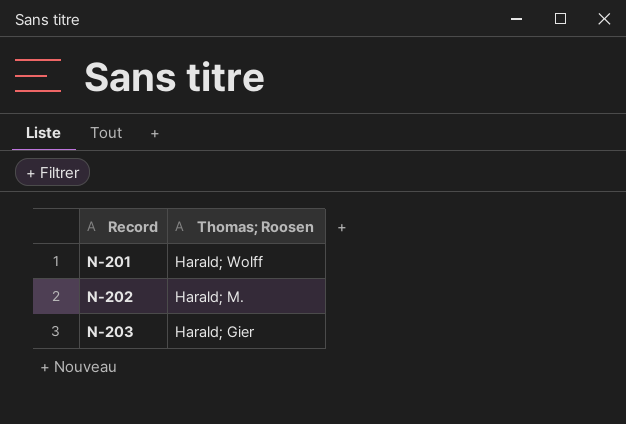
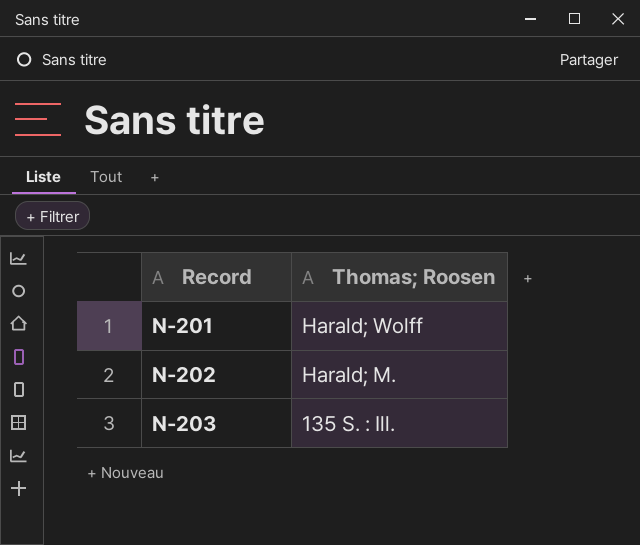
N-203 | Thomas; Roosen: Harald; Gier -> 135 S. : Ill.

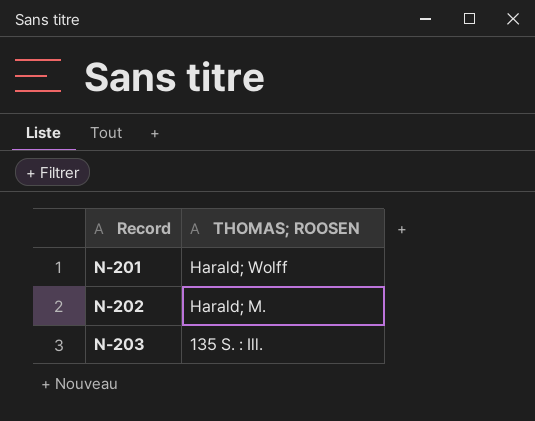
column name: Thomas; Roosen -> THOMAS; ROOSEN

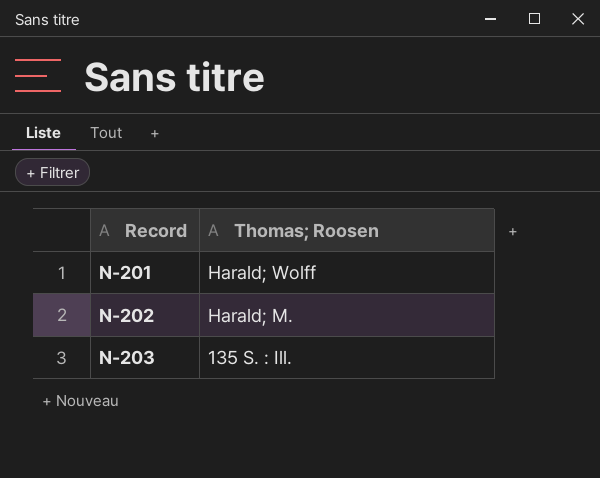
column name: THOMAS; ROOSEN -> Thomas; Roosen

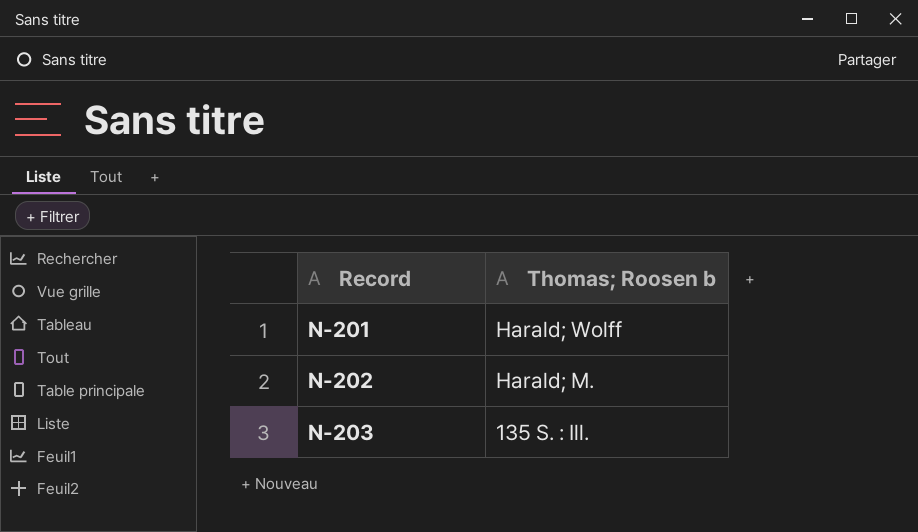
column name: Thomas; Roosen -> Thomas; Roosen b

